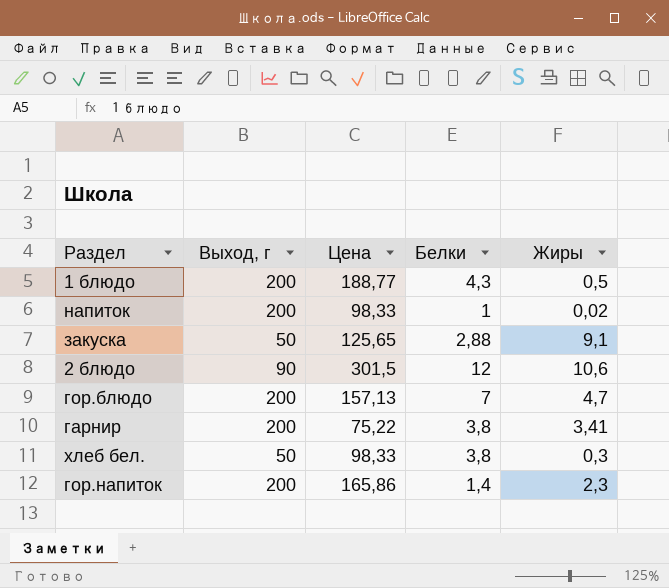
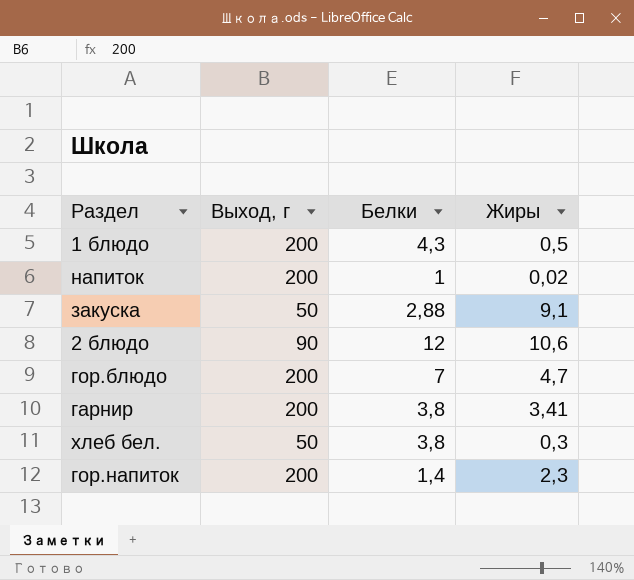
column Цена | position: 3 -> none

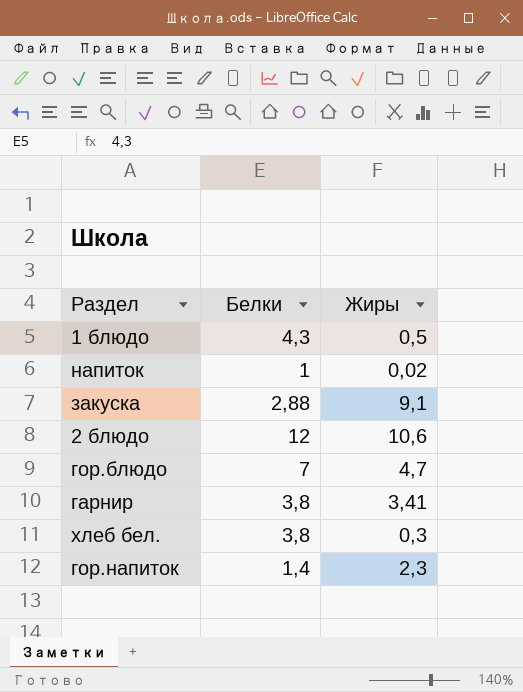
column Выход, г | position: 2 -> none

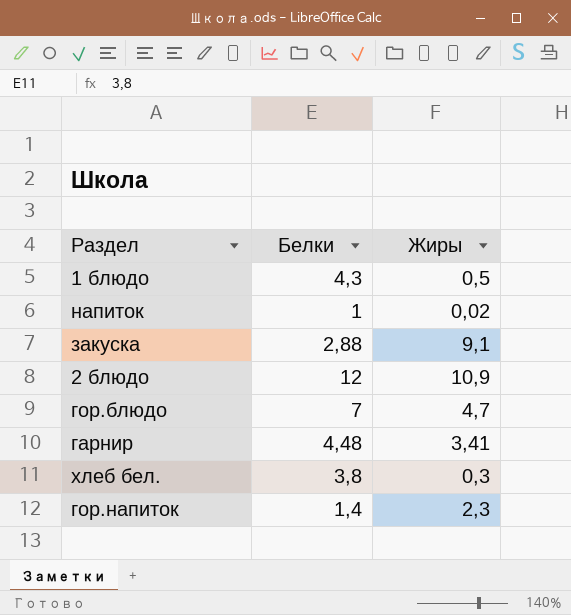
2 блюдо | Жиры: 10,6 -> 10,9
гарнир | Белки: 3,8 -> 4,48

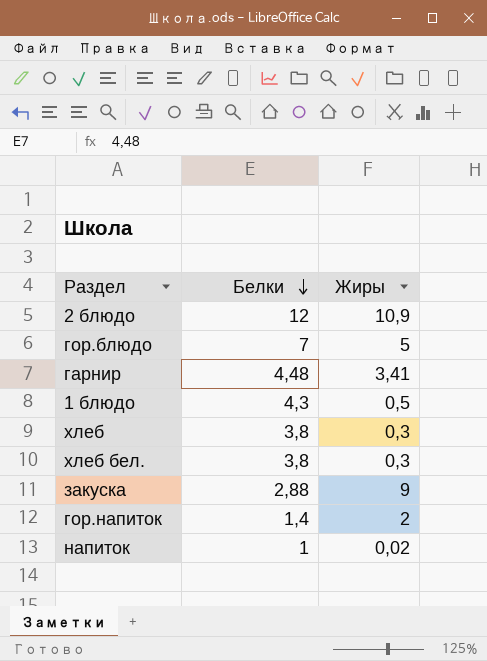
row order: none -> Белки descending
гор.блюдо | Жиры: 4,7 -> 5
row хлеб: none -> 3,8 | 0,3
закуска | Жиры: 9,1 -> 9
гор.напиток | Жиры: 2,3 -> 2

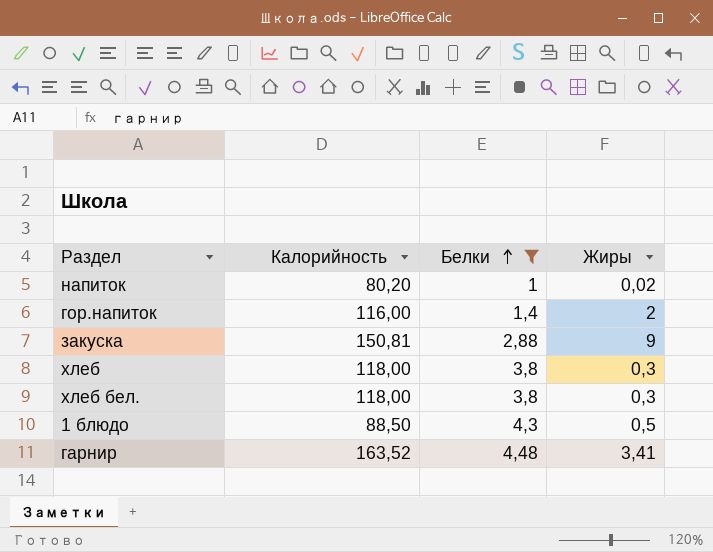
filter: none -> Белки <= 4,48
row order: Белки descending -> Белки ascending
column Калорийность | position: none -> 2

